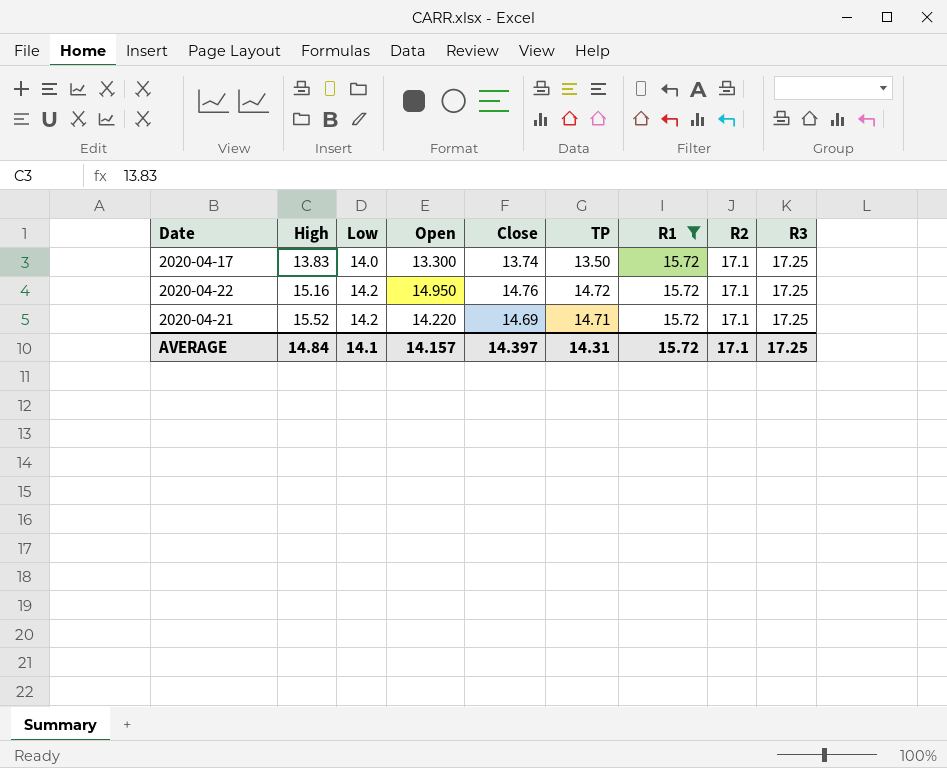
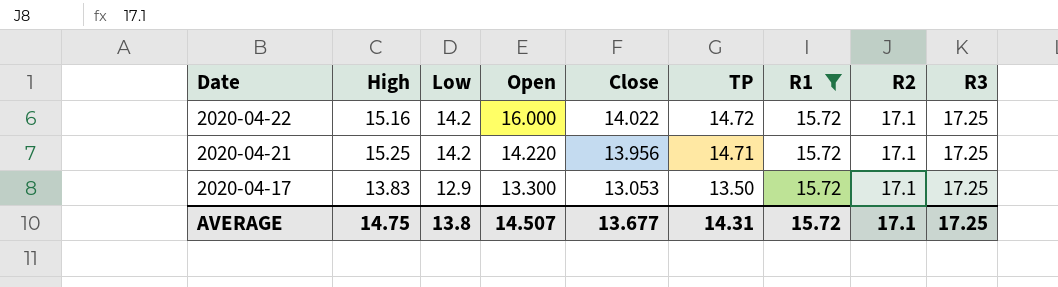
row order: High ascending -> Date descending
2020-04-22 | Open: 14.950 -> 16.000
2020-04-22 | Close: 14.76 -> 14.022
2020-04-21 | High: 15.52 -> 15.25
2020-04-21 | Close: 14.69 -> 13.956
2020-04-17 | Low: 14.0 -> 12.9
2020-04-17 | Close: 13.74 -> 13.053
AVERAGE | High: 14.84 -> 14.75
AVERAGE | Low: 14.1 -> 13.8
AVERAGE | Open: 14.157 -> 14.507
AVERAGE | Close: 14.397 -> 13.677

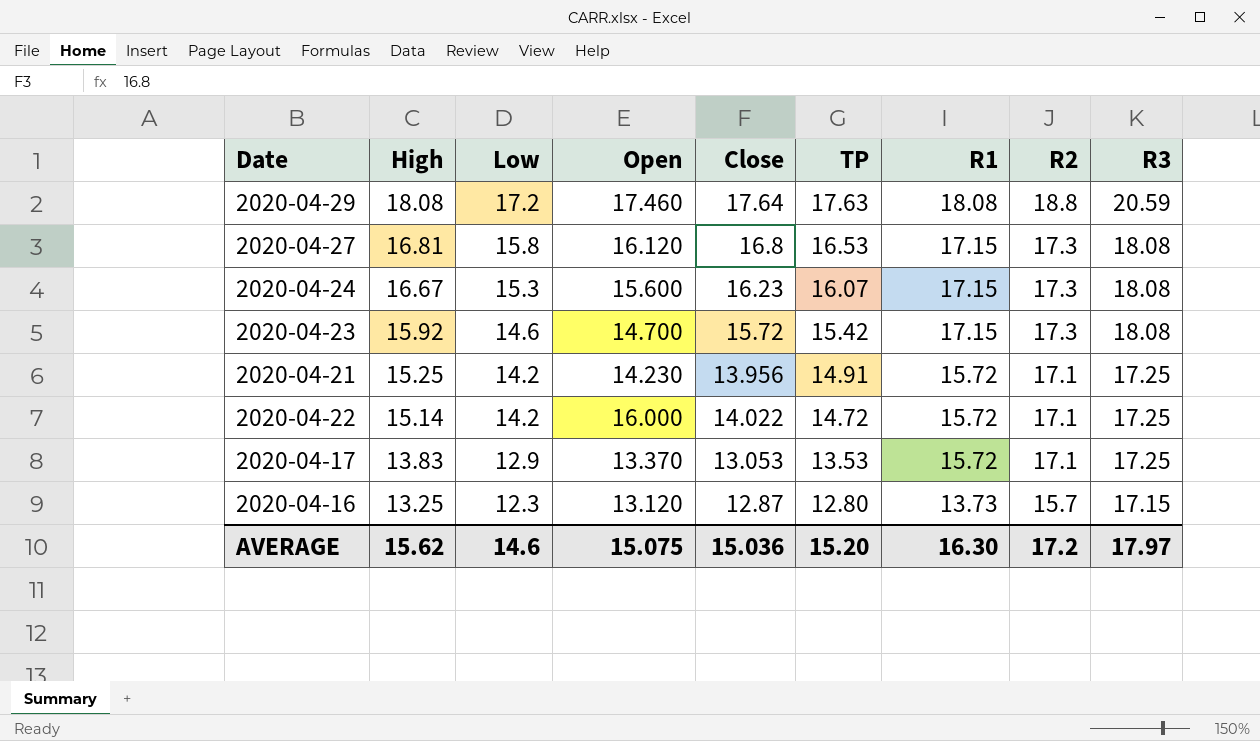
filter: R1 = 15.72 -> none
row order: Date descending -> High descending
2020-04-21 | Open: 14.220 -> 14.230
2020-04-21 | TP: 14.71 -> 14.91
2020-04-22 | High: 15.16 -> 15.14
2020-04-17 | Open: 13.300 -> 13.370
2020-04-17 | TP: 13.50 -> 13.53
AVERAGE | High: 14.75 -> 15.62
AVERAGE | Low: 13.8 -> 14.6
AVERAGE | Open: 14.507 -> 15.075
AVERAGE | Close: 13.677 -> 15.036
AVERAGE | TP: 14.31 -> 15.20
AVERAGE | R1: 15.72 -> 16.30
AVERAGE | R2: 17.1 -> 17.2
AVERAGE | R3: 17.25 -> 17.97

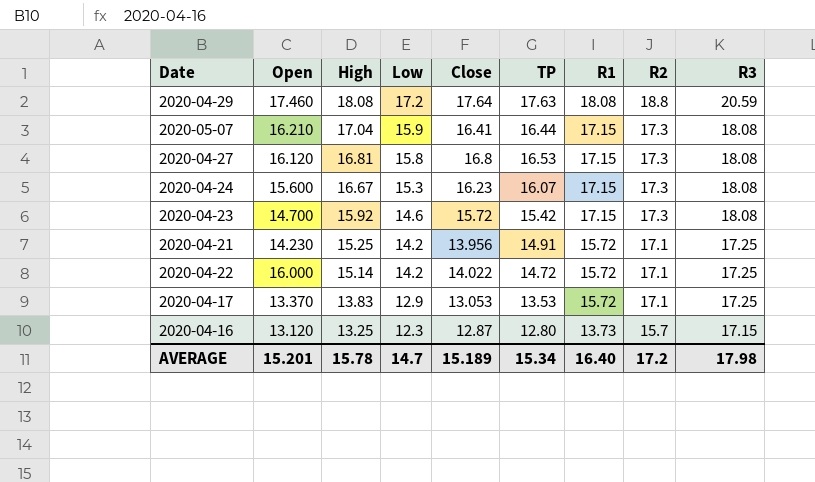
column Open | position: 4 -> 2
row 2020-05-07: none -> 16.210 | 17.04 | 15.9 | 16.41 | 16.44 | 17.15 | 17.3 | 18.08
AVERAGE | Open: 15.075 -> 15.201
AVERAGE | High: 15.62 -> 15.78
AVERAGE | Low: 14.6 -> 14.7
AVERAGE | Close: 15.036 -> 15.189
AVERAGE | TP: 15.20 -> 15.34
AVERAGE | R1: 16.30 -> 16.40
AVERAGE | R3: 17.97 -> 17.98

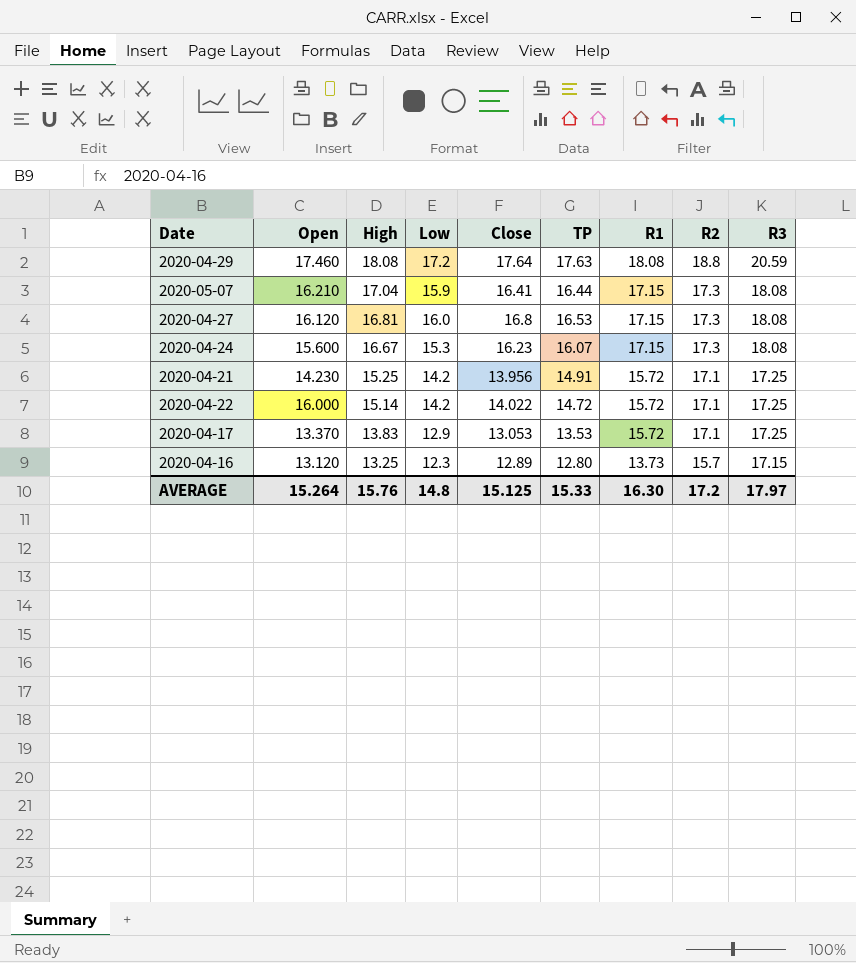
row 2020-04-23: 14.700 | 15.92 | 14.6 | 15.72 | 15.42 | 17.15 | 17.3 | 18.08 -> none
2020-04-27 | Low: 15.8 -> 16.0
2020-04-16 | Close: 12.87 -> 12.89
AVERAGE | Open: 15.201 -> 15.264
AVERAGE | High: 15.78 -> 15.76
AVERAGE | Low: 14.7 -> 14.8
AVERAGE | Close: 15.189 -> 15.125
AVERAGE | TP: 15.34 -> 15.33
AVERAGE | R1: 16.40 -> 16.30
AVERAGE | R3: 17.98 -> 17.97

